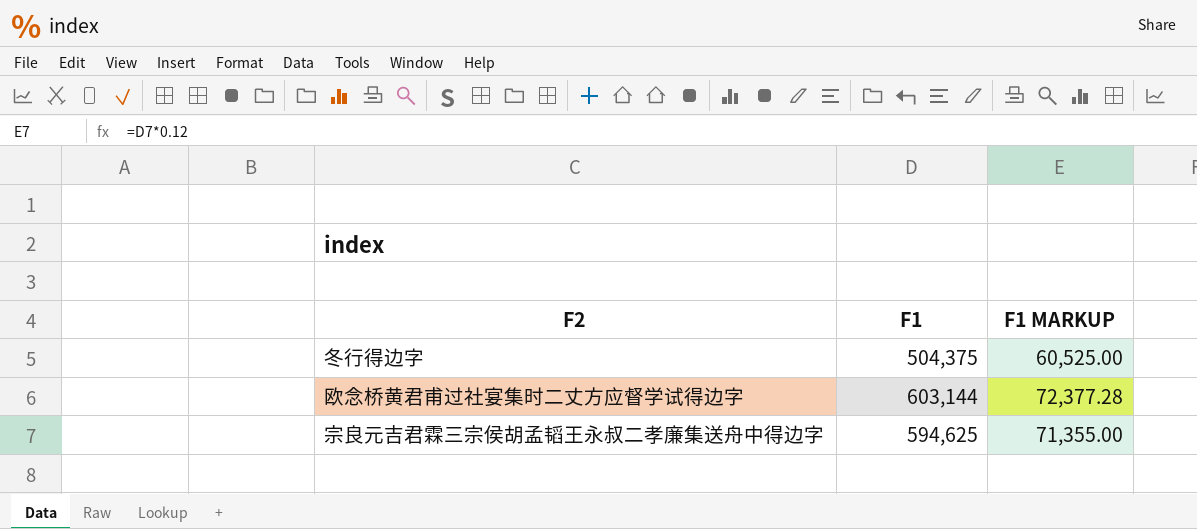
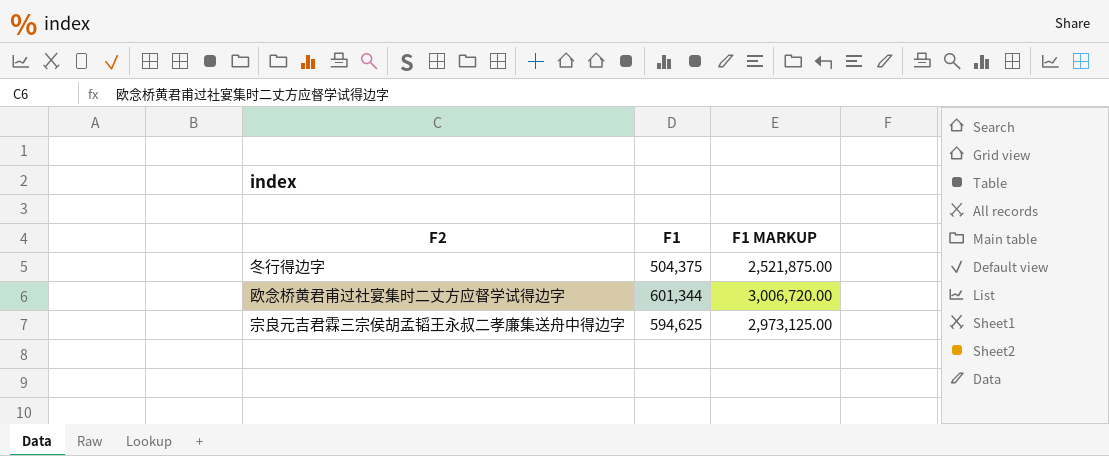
column F1 MARKUP | formula: [F1] * 0.12 -> [F1] * 5
欧念桥黄君甫过社宴集时二丈方应督学试得边字 | F1: 603,144 -> 601,344

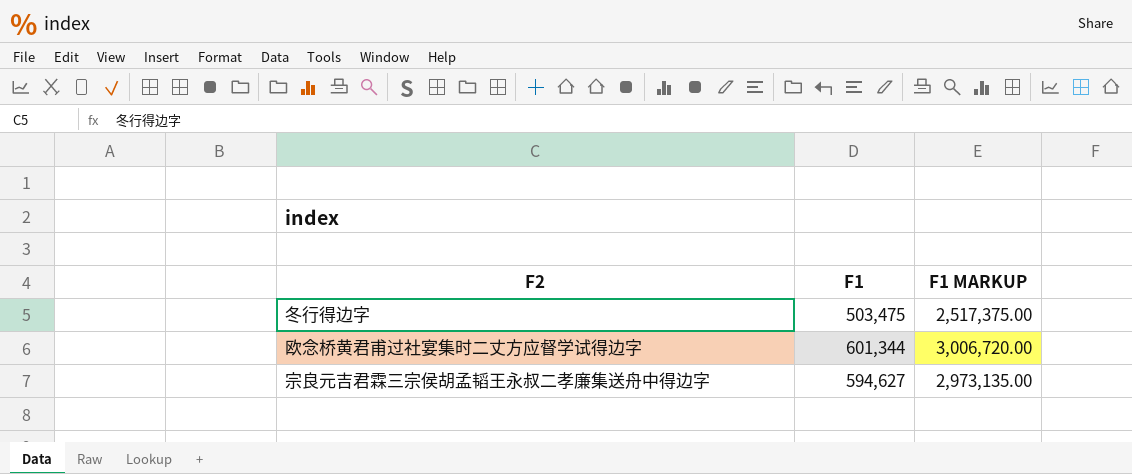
冬行得边字 | F1: 504,375 -> 503,475
冬行得边字 | F1 MARKUP: 2,521,875.00 -> 2,517,375.00
宗良元吉君霖三宗侯胡孟韬王永叔二孝廉集送舟中得边字 | F1: 594,625 -> 594,627
宗良元吉君霖三宗侯胡孟韬王永叔二孝廉集送舟中得边字 | F1 MARKUP: 2,973,125.00 -> 2,973,135.00

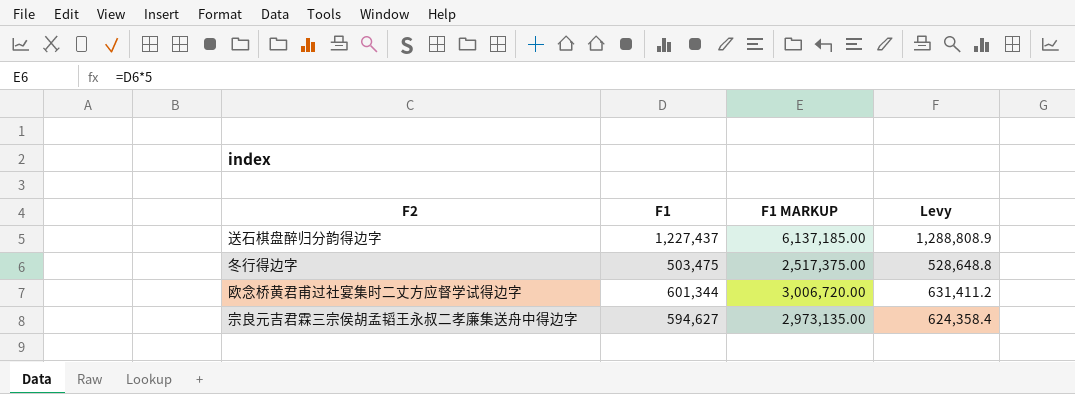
column Levy | formula: none -> [F1] * 1.05
row 送石棋盘醉归分韵得边字: none -> 1,227,437 | 6,137,185.00 | 1,288,808.9

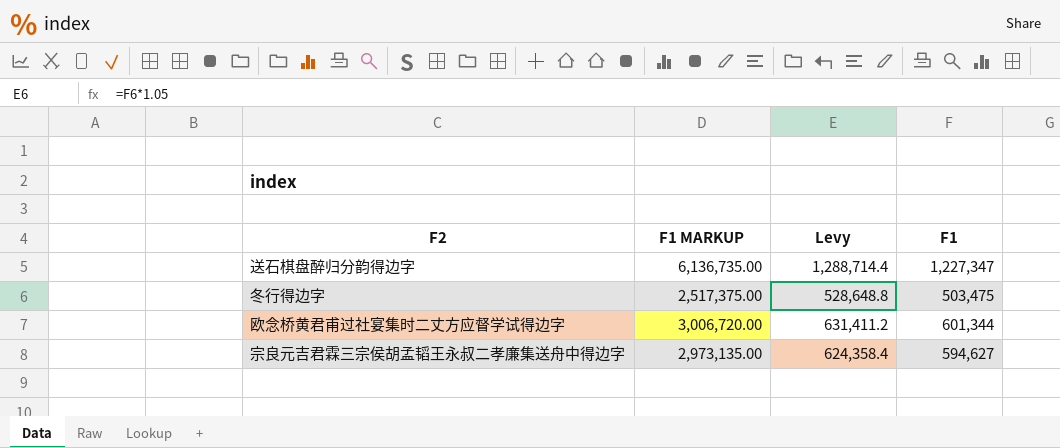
column F1 | position: 2 -> 4
送石棋盘醉归分韵得边字 | F1 MARKUP: 6,137,185.00 -> 6,136,735.00
送石棋盘醉归分韵得边字 | Levy: 1,288,808.9 -> 1,288,714.4
送石棋盘醉归分韵得边字 | F1: 1,227,437 -> 1,227,347

